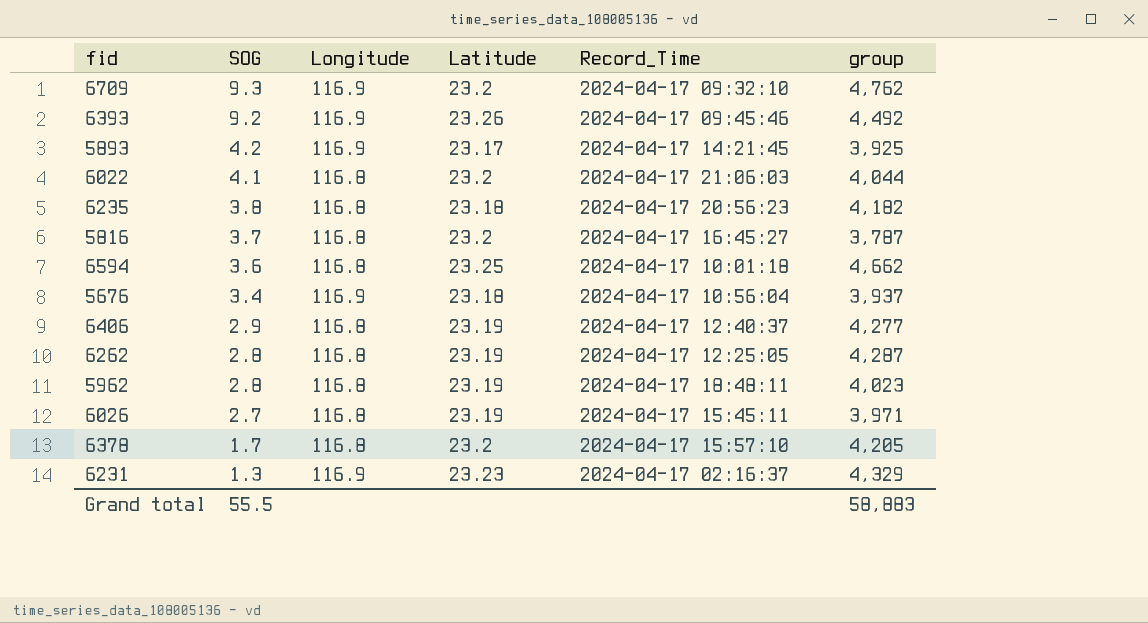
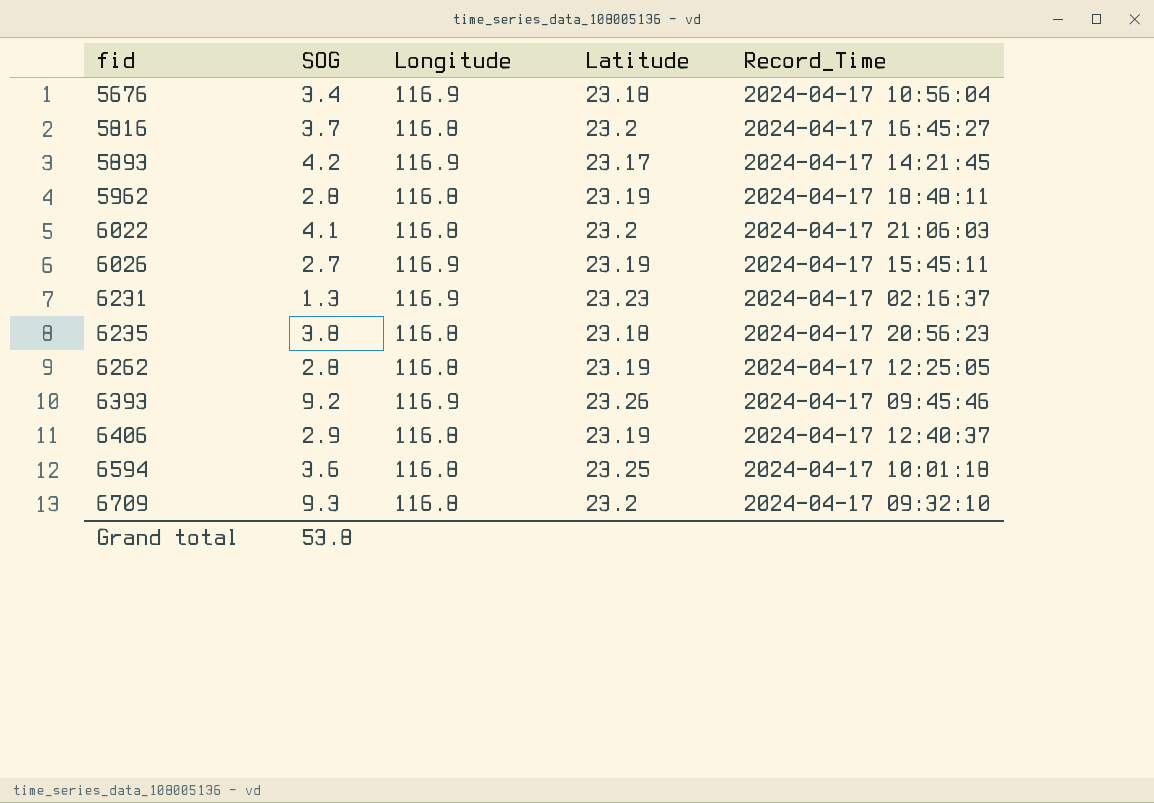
row order: SOG descending -> fid ascending
column group | position: 6 -> none
row 6378: 1.7 | 116.8 | 23.2 | 2024-04-17 15:57:10 | 4,205 -> none
6026 | Longitude: 116.8 -> 116.9
6709 | Longitude: 116.9 -> 116.8
Grand total | SOG: 55.5 -> 53.8

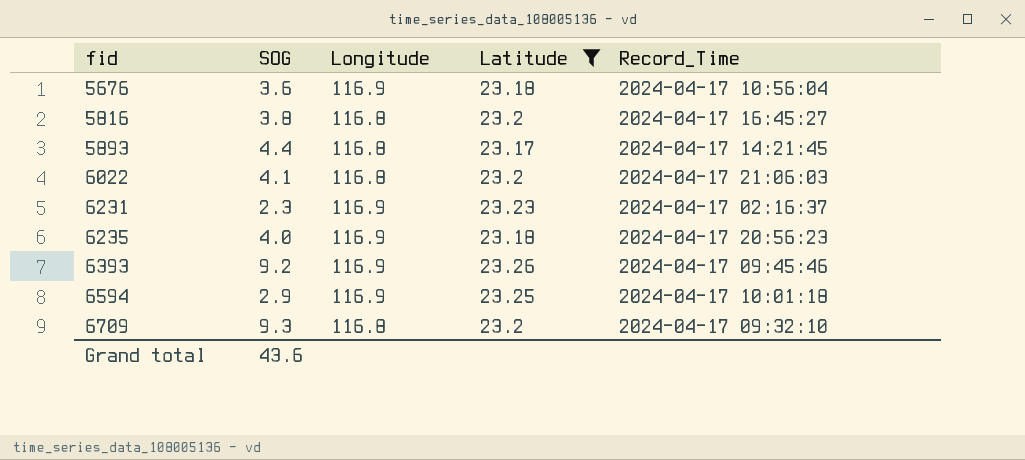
filter: none -> Latitude != 23.19
5676 | SOG: 3.4 -> 3.6
5816 | SOG: 3.7 -> 3.8
5893 | SOG: 4.2 -> 4.4
5893 | Longitude: 116.9 -> 116.8
6231 | SOG: 1.3 -> 2.3
6235 | SOG: 3.8 -> 4.0
6235 | Longitude: 116.8 -> 116.9
6594 | SOG: 3.6 -> 2.9
6594 | Longitude: 116.8 -> 116.9
Grand total | SOG: 53.8 -> 43.6

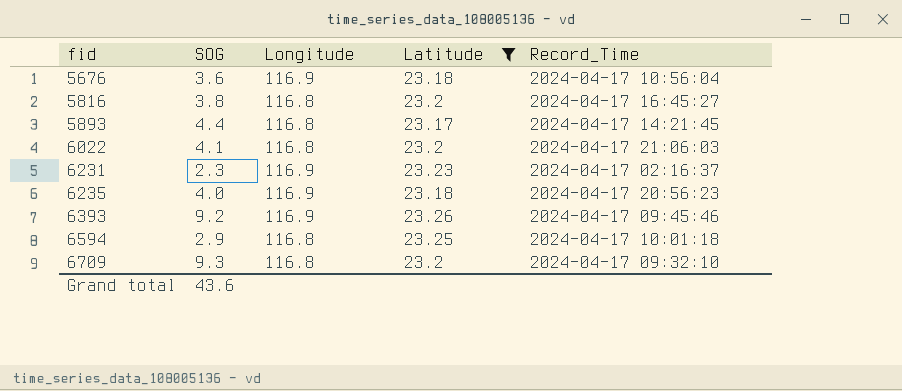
6594 | Longitude: 116.9 -> 116.8

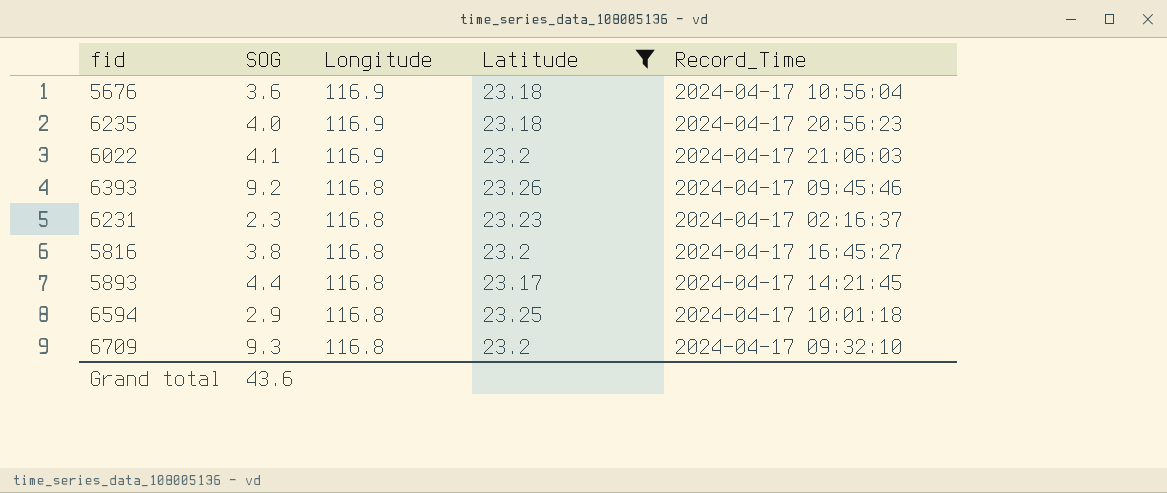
row order: fid ascending -> Longitude descending
6022 | Longitude: 116.8 -> 116.9
6393 | Longitude: 116.9 -> 116.8
6231 | Longitude: 116.9 -> 116.8

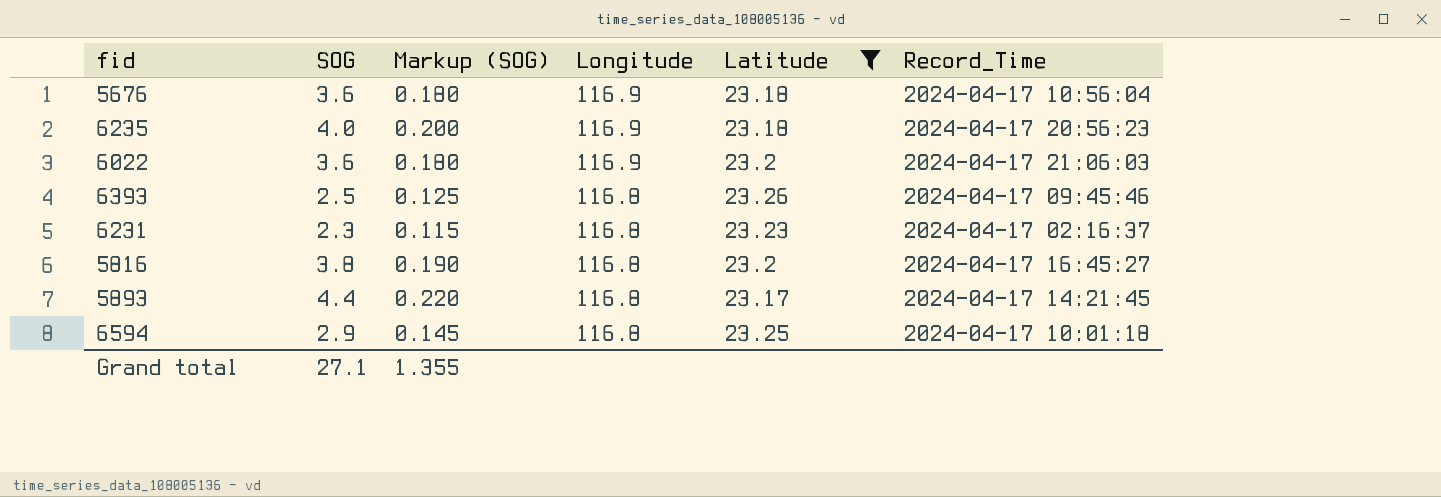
column Markup (SOG) | formula: none -> [SOG] * 0.05
row 6709: 9.3 | 116.8 | 23.2 | 2024-04-17 09:32:10 -> none
6022 | SOG: 4.1 -> 3.6
6393 | SOG: 9.2 -> 2.5
Grand total | SOG: 43.6 -> 27.1

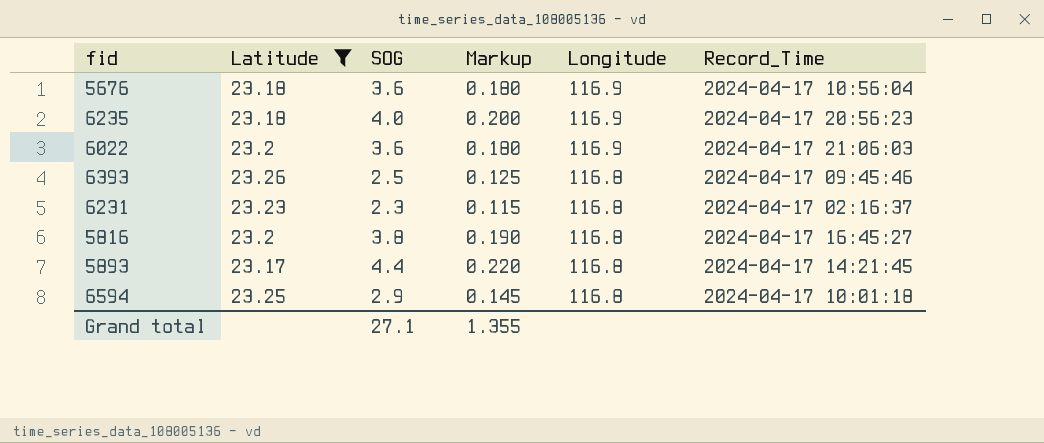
column Latitude | position: 5 -> 2
column name: Markup (SOG) -> Markup

